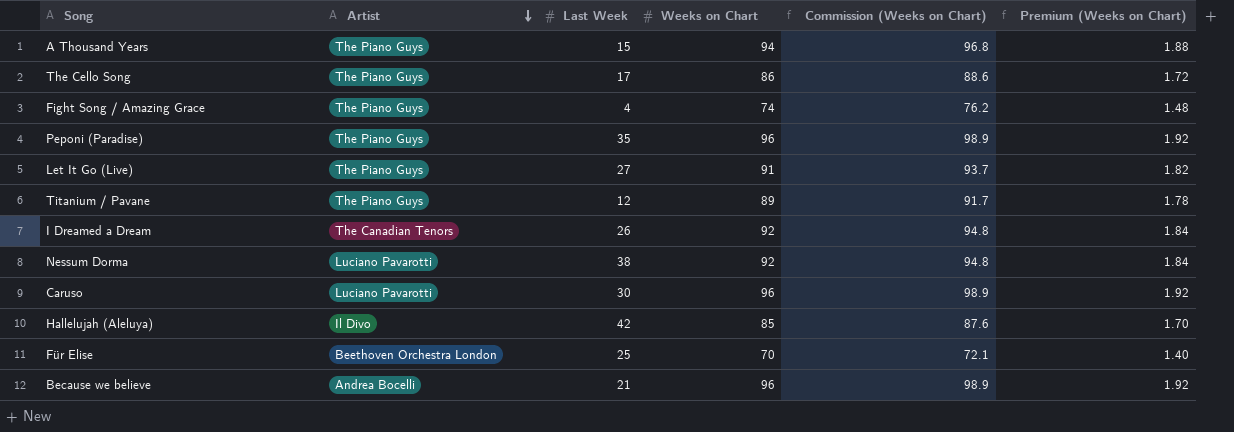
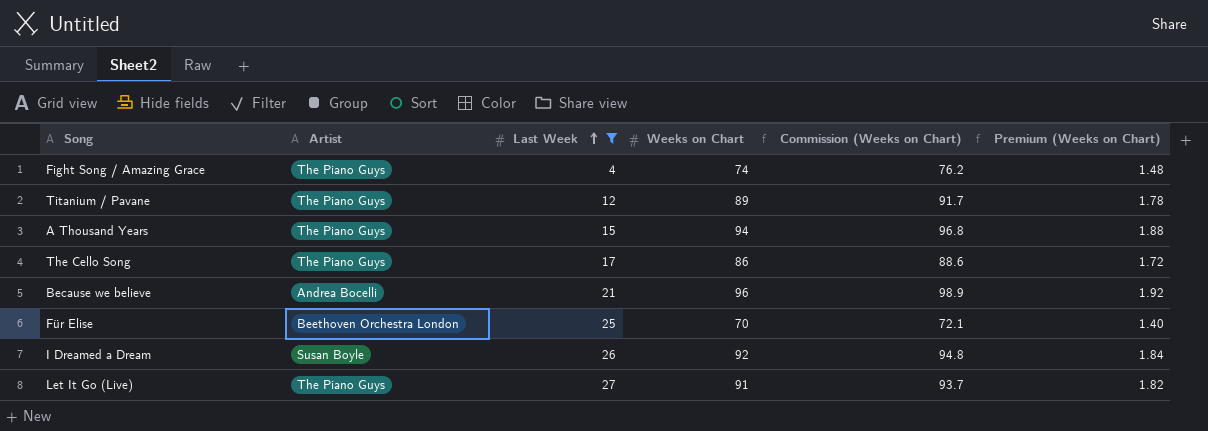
filter: none -> Last Week <= 27
row order: Artist descending -> Last Week ascending
I Dreamed a Dream | Artist: The Canadian Tenors -> Susan Boyle

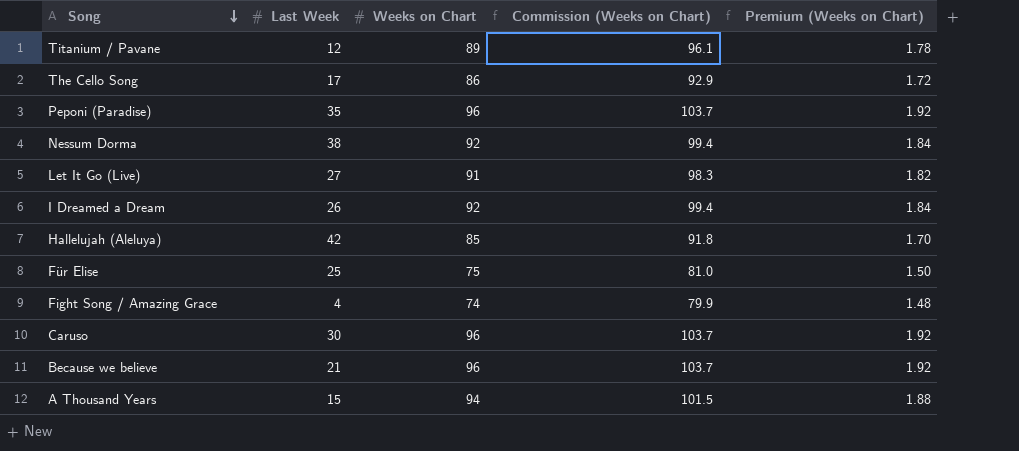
filter: Last Week <= 27 -> none
row order: Last Week ascending -> Song descending
column Artist | position: 2 -> none
column Commission (Weeks on Chart) | formula: [Weeks on Chart] * 1.03 -> [Weeks on Chart] * 1.08
Für Elise | Weeks on Chart: 70 -> 75
Für Elise | Premium (Weeks on Chart): 1.40 -> 1.50

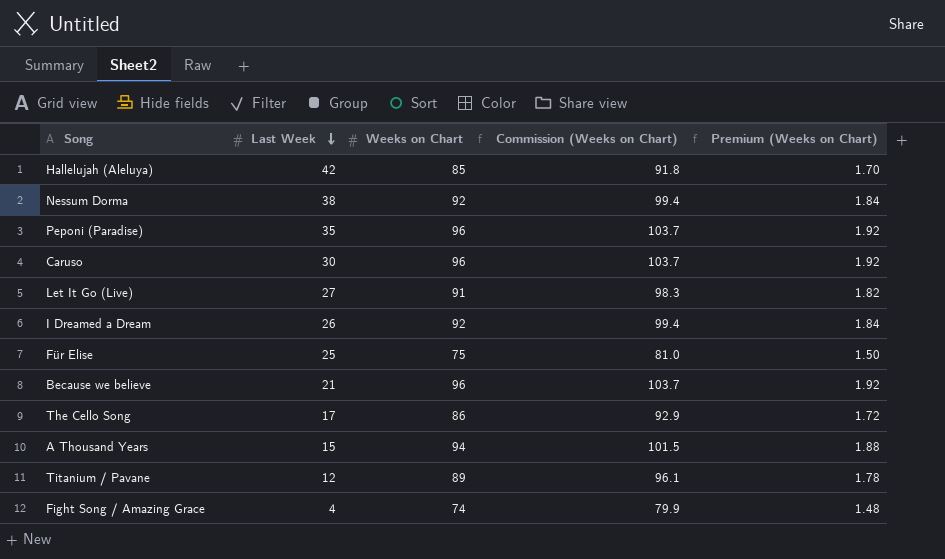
row order: Song descending -> Last Week descending

